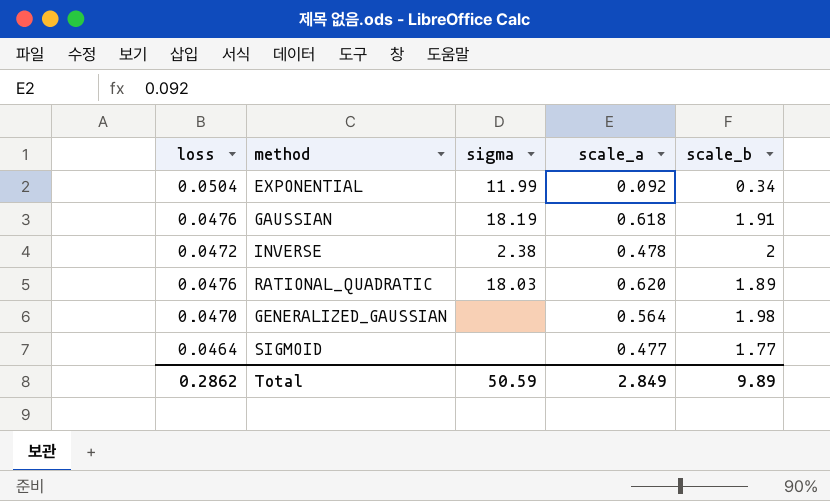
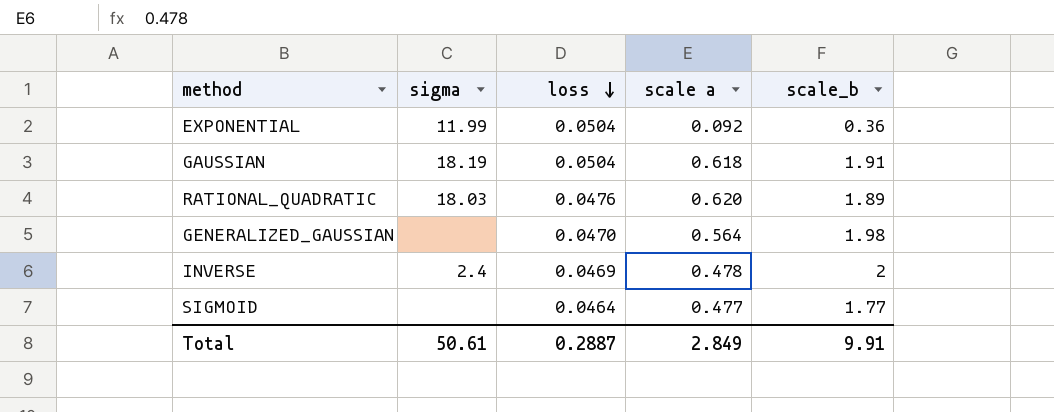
row order: none -> loss descending
column loss | position: 1 -> 3
column name: scale_a -> scale a
EXPONENTIAL | scale_b: 0.34 -> 0.36
GAUSSIAN | loss: 0.0476 -> 0.0504
INVERSE | sigma: 2.38 -> 2.4
INVERSE | loss: 0.0472 -> 0.0469
Total | sigma: 50.59 -> 50.61
Total | loss: 0.2862 -> 0.2887
Total | scale_b: 9.89 -> 9.91

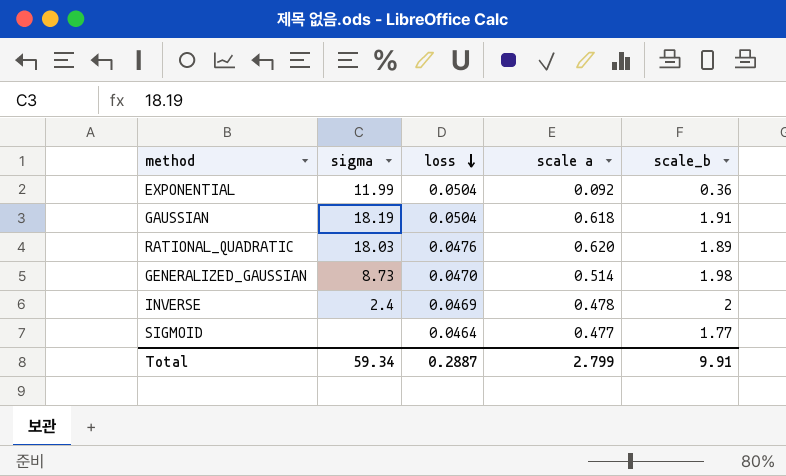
GENERALIZED_GAUSSIAN | sigma: none -> 8.73
GENERALIZED_GAUSSIAN | scale a: 0.564 -> 0.514
Total | sigma: 50.61 -> 59.34
Total | scale a: 2.849 -> 2.799

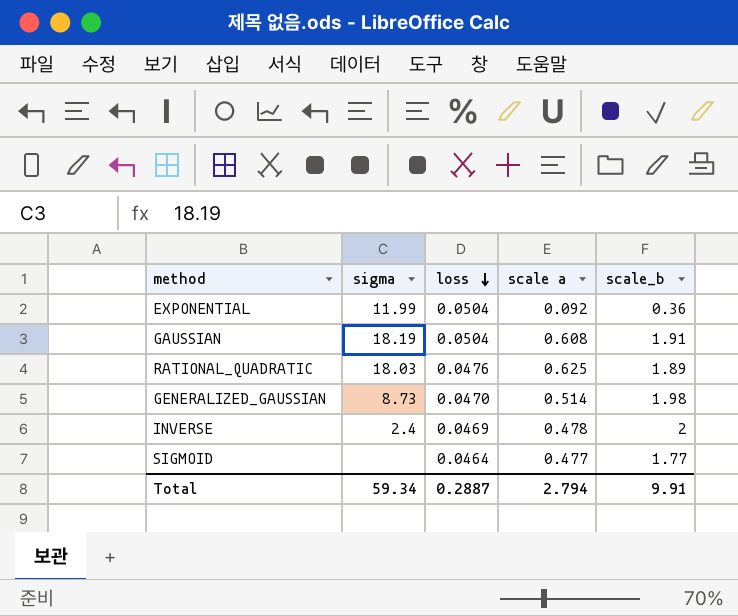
GAUSSIAN | scale a: 0.618 -> 0.608
RATIONAL_QUADRATIC | scale a: 0.620 -> 0.625
Total | scale a: 2.799 -> 2.794

